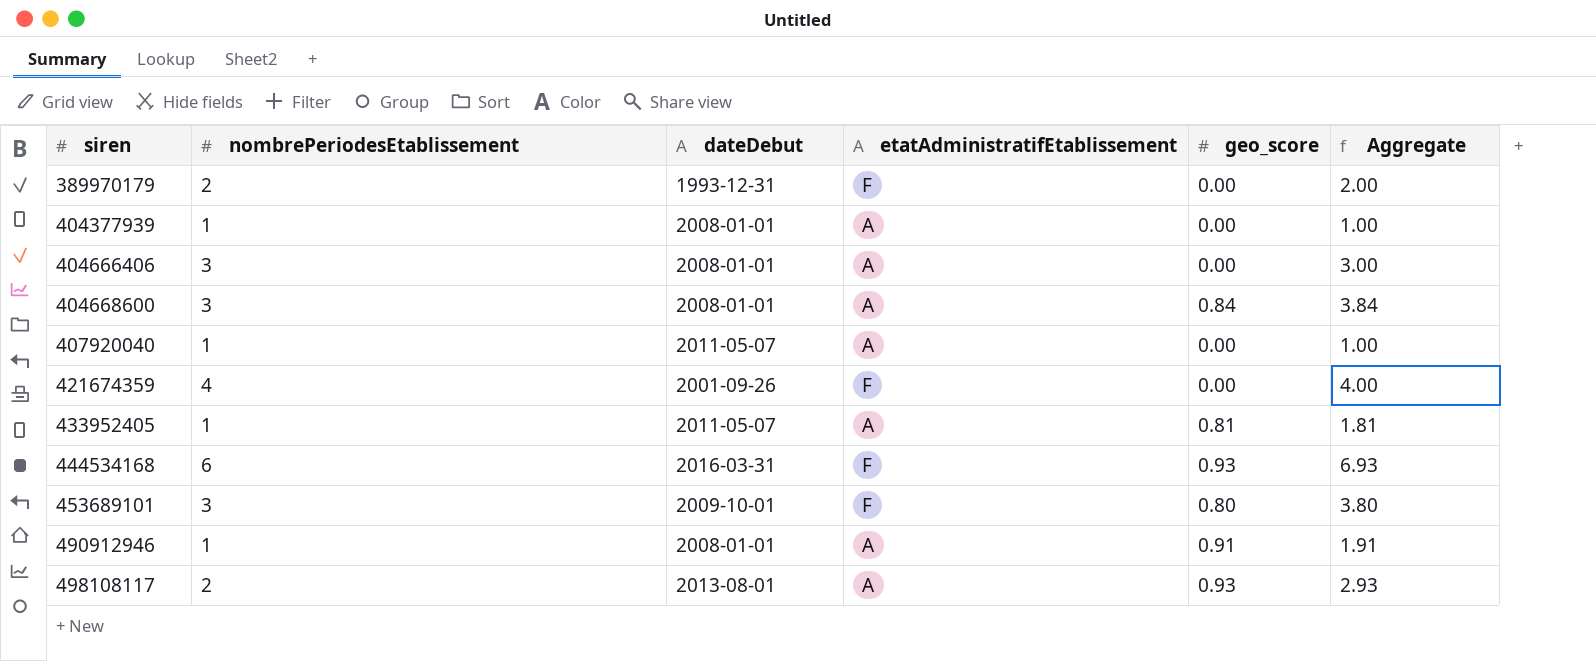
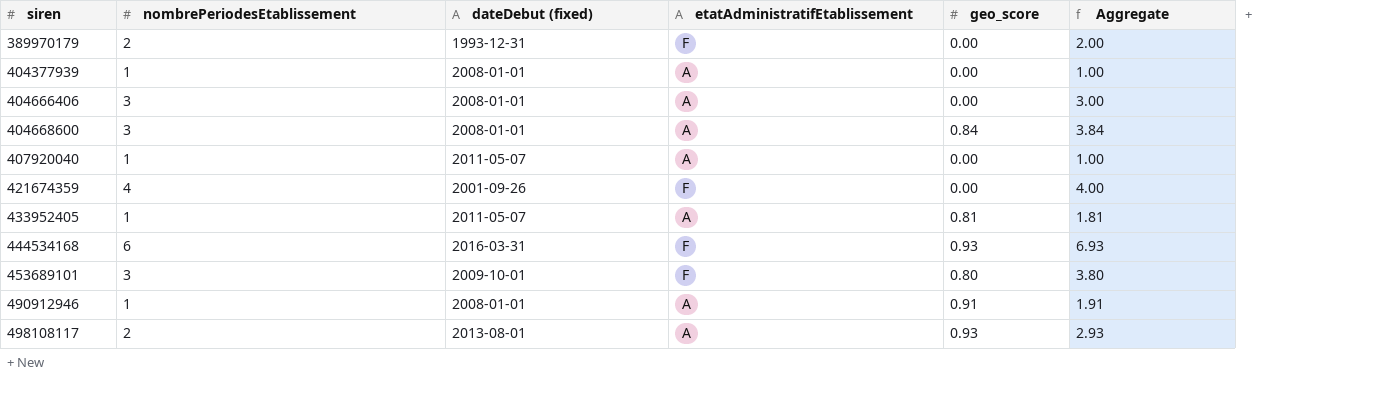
column name: dateDebut -> dateDebut (fixed)

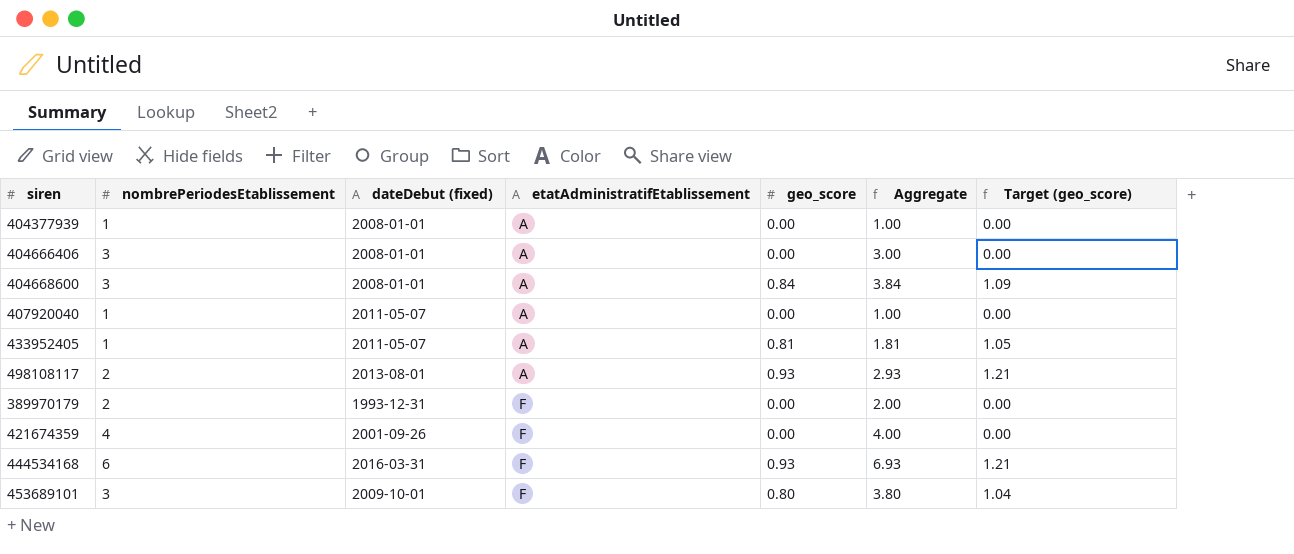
row order: siren ascending -> etatAdministratifEtablissement ascending
column Target (geo_score) | formula: none -> [geo_score] * 1.3
row 490912946: 1 | 2008-01-01 | A | 0.91 | 1.91 -> none

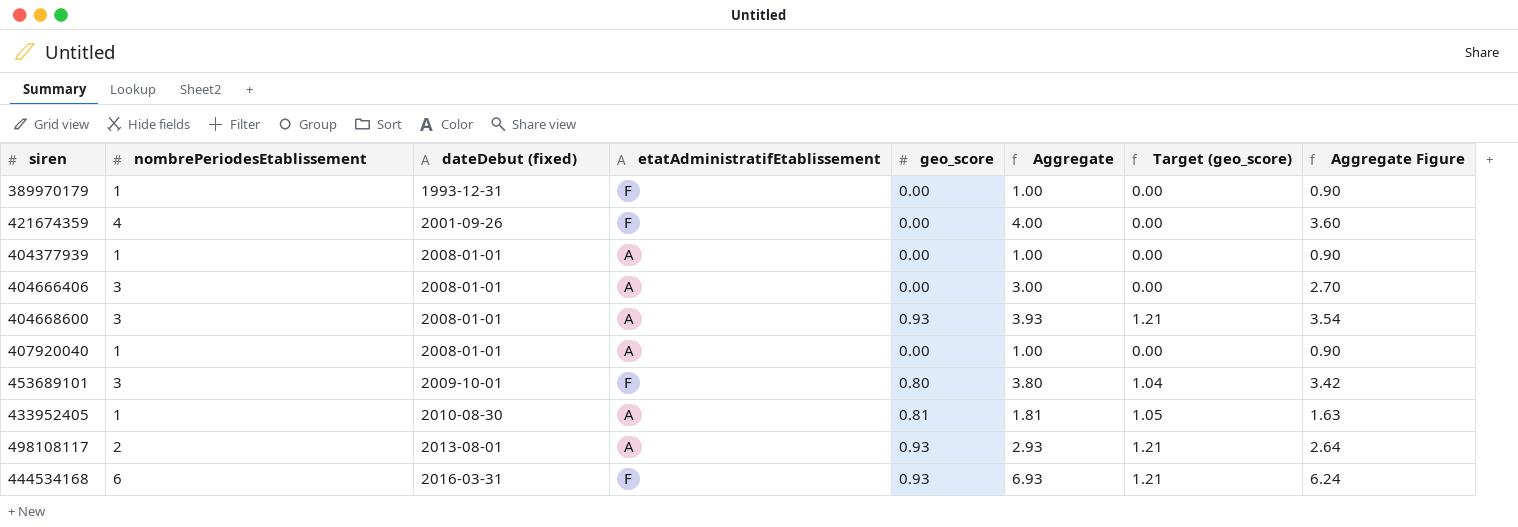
row order: etatAdministratifEtablissement ascending -> dateDebut (fixed) ascending
column Aggregate Figure | formula: none -> [Aggregate] * 0.9
389970179 | nombrePeriodesEtablissement: 2 -> 1
389970179 | Aggregate: 2.00 -> 1.00
404668600 | geo_score: 0.84 -> 0.93
404668600 | Aggregate: 3.84 -> 3.93
404668600 | Target (geo_score): 1.09 -> 1.21
407920040 | dateDebut (fixed): 2011-05-07 -> 2008-01-01
433952405 | dateDebut (fixed): 2011-05-07 -> 2010-08-30

